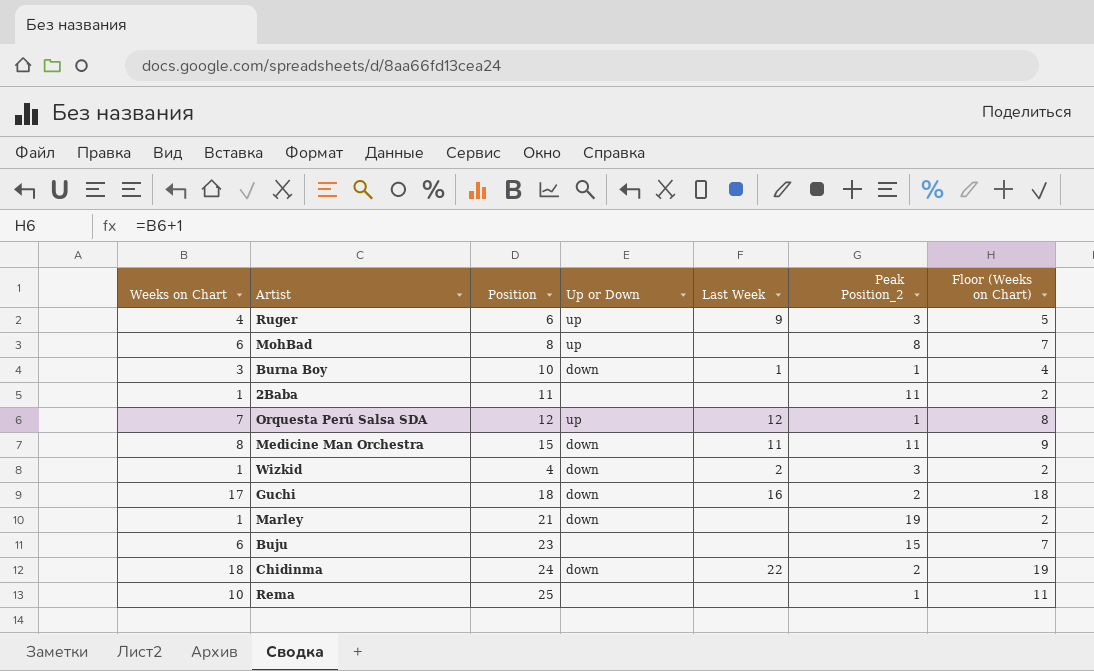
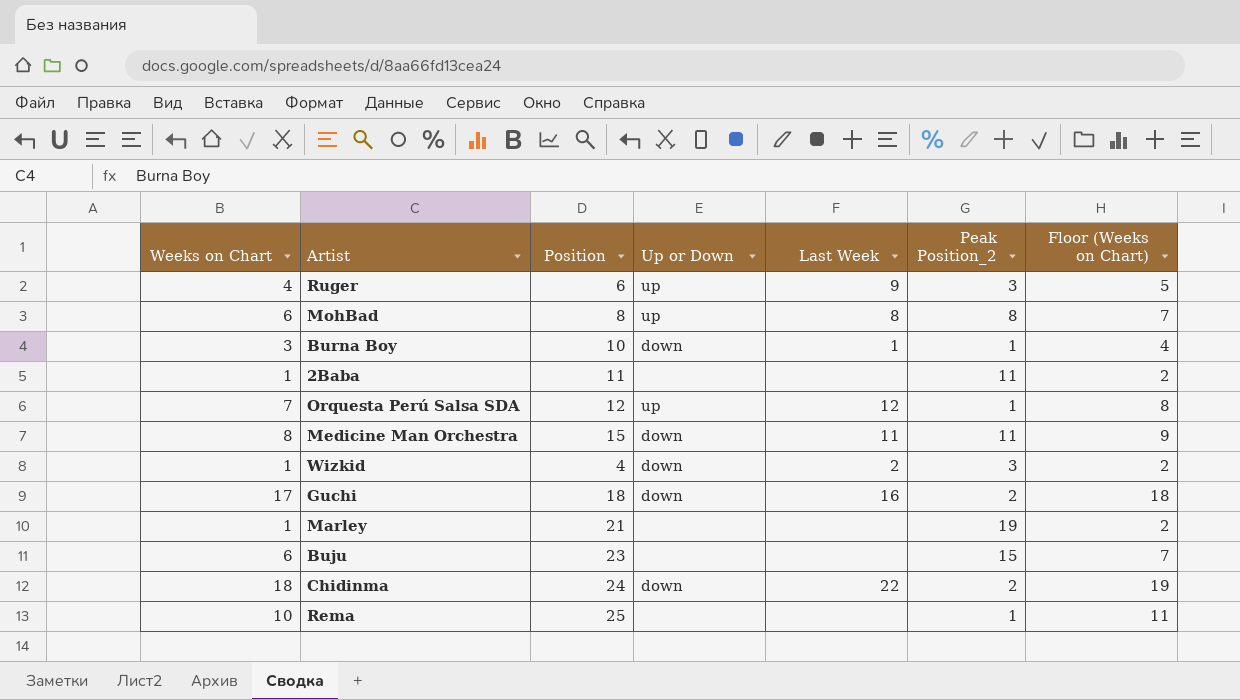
MohBad | Last Week: none -> 8
Marley | Up or Down: down -> none

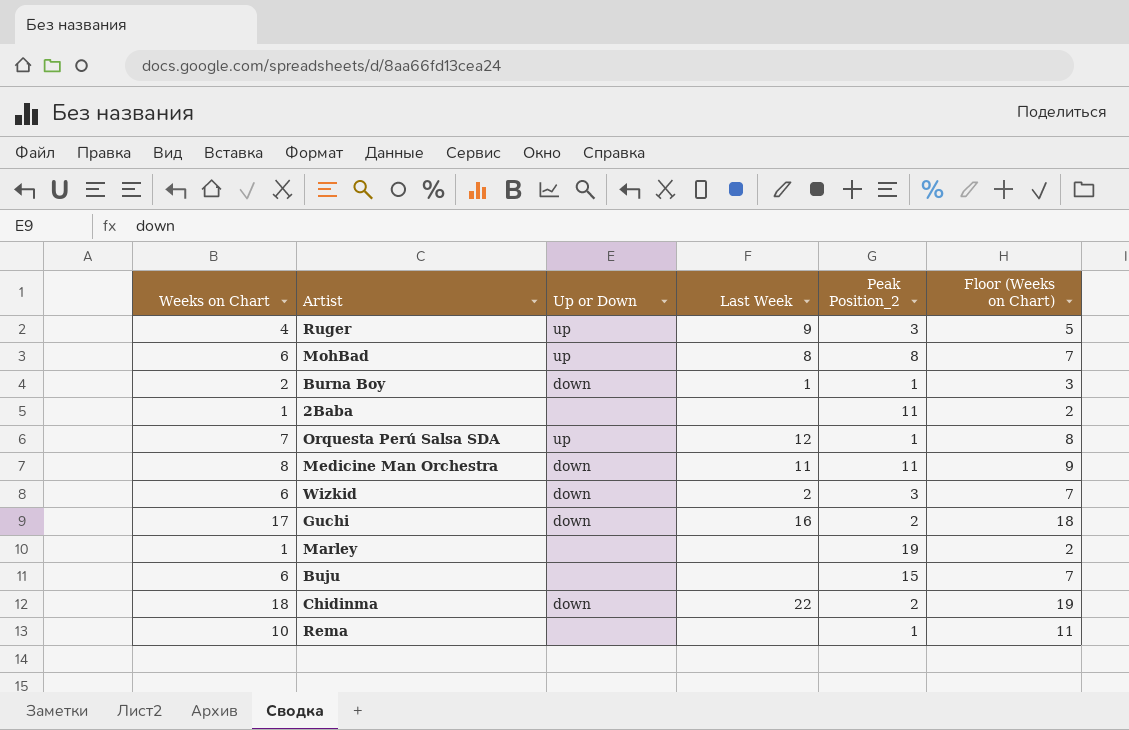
column Position | position: 3 -> none
Burna Boy | Weeks on Chart: 3 -> 2
Burna Boy | Floor (Weeks on Chart): 4 -> 3
Wizkid | Weeks on Chart: 1 -> 6
Wizkid | Floor (Weeks on Chart): 2 -> 7

